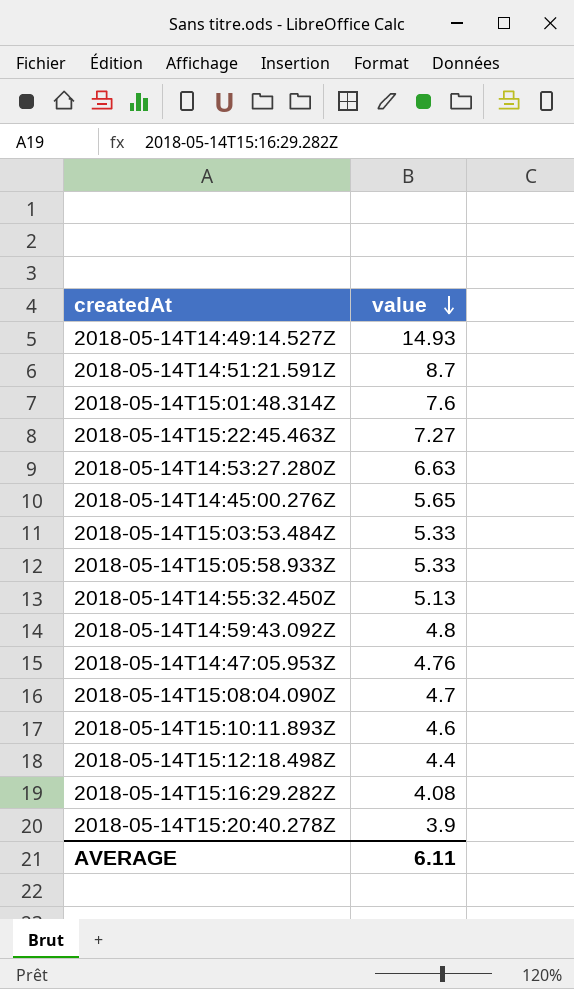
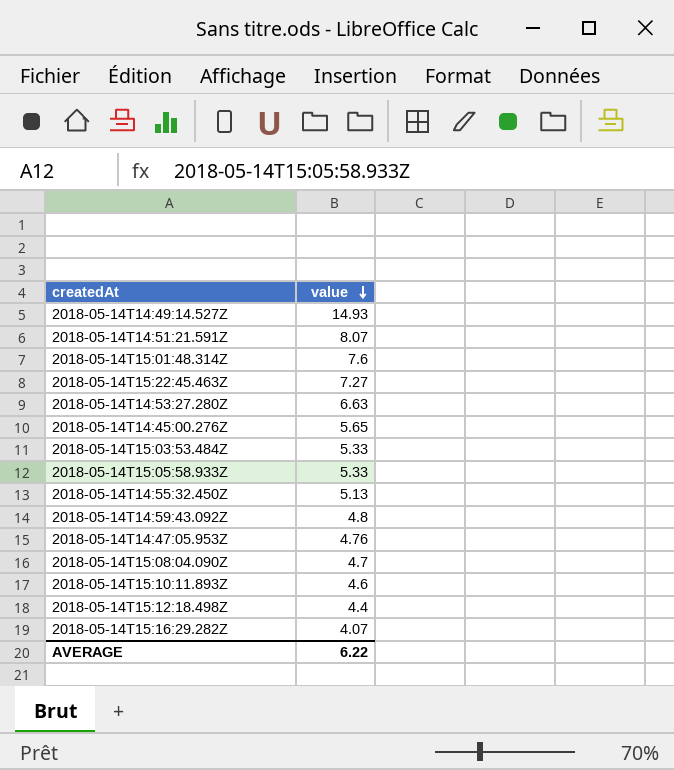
row 2018-05-14T15:20:40.278Z: 3.9 -> none
2018-05-14T14:51:21.591Z | value: 8.7 -> 8.07
2018-05-14T15:16:29.282Z | value: 4.08 -> 4.07
AVERAGE | value: 6.11 -> 6.22

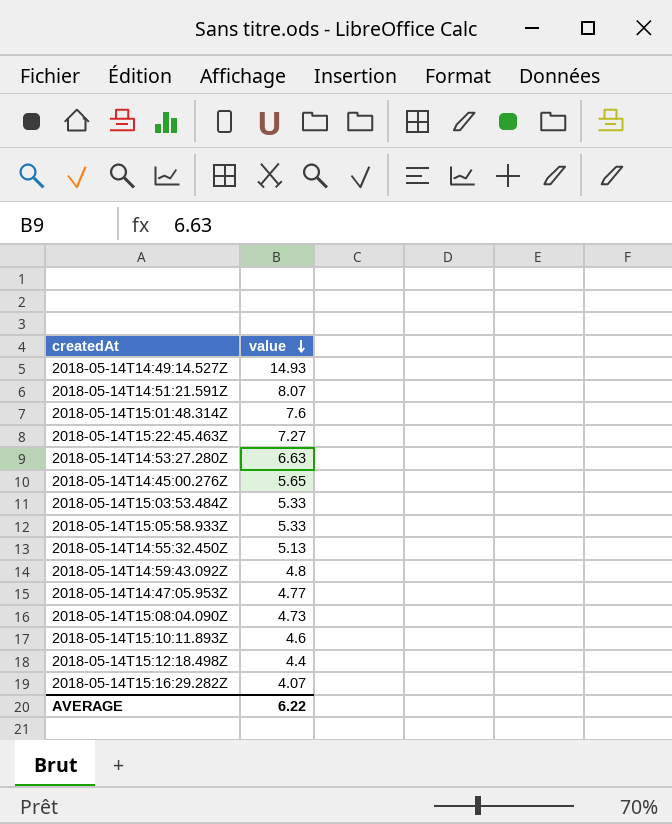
2018-05-14T14:47:05.953Z | value: 4.76 -> 4.77
2018-05-14T15:08:04.090Z | value: 4.7 -> 4.73

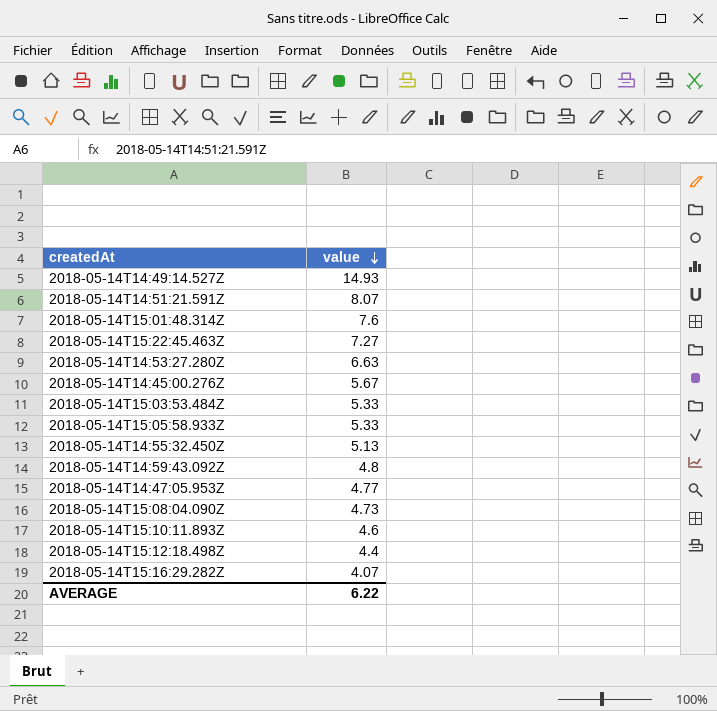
2018-05-14T14:45:00.276Z | value: 5.65 -> 5.67

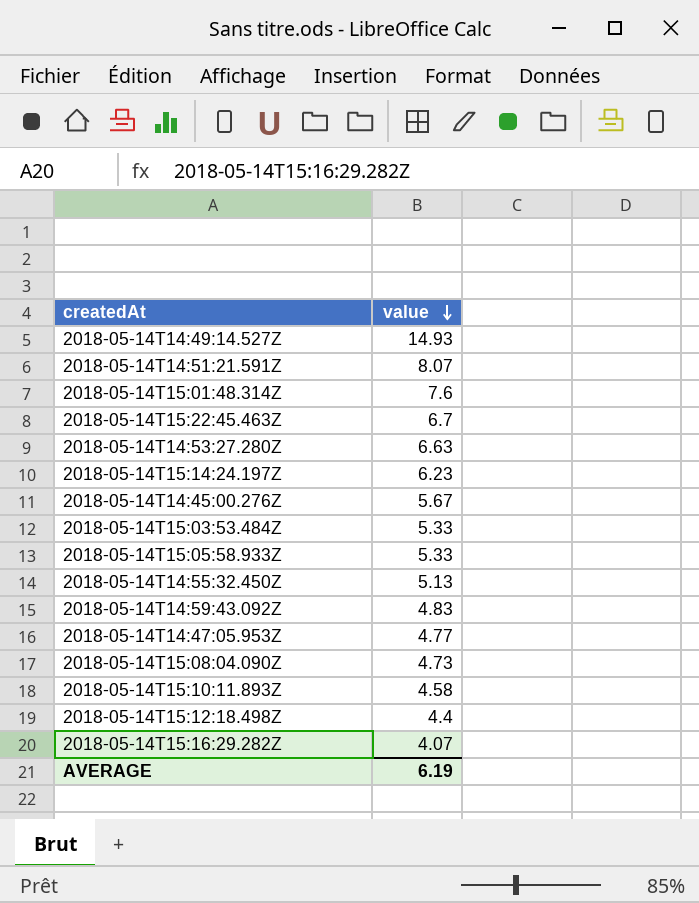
2018-05-14T15:22:45.463Z | value: 7.27 -> 6.7
row 2018-05-14T15:14:24.197Z: none -> 6.23
2018-05-14T14:59:43.092Z | value: 4.8 -> 4.83
2018-05-14T15:10:11.893Z | value: 4.6 -> 4.58
AVERAGE | value: 6.22 -> 6.19

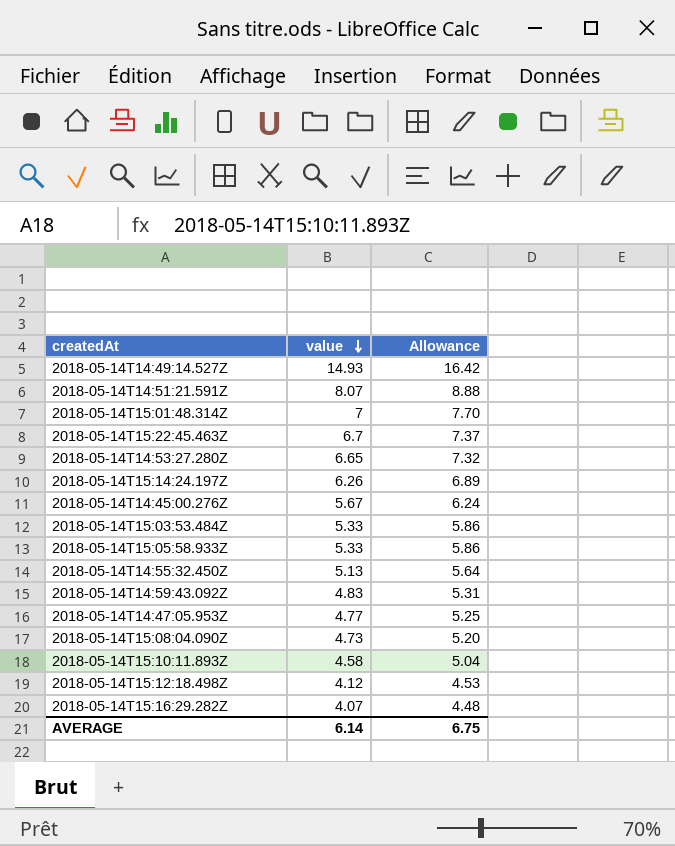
column Allowance | formula: none -> [value] * 1.1
2018-05-14T15:01:48.314Z | value: 7.6 -> 7
2018-05-14T14:53:27.280Z | value: 6.63 -> 6.65
2018-05-14T15:14:24.197Z | value: 6.23 -> 6.26
2018-05-14T15:12:18.498Z | value: 4.4 -> 4.12
AVERAGE | value: 6.19 -> 6.14

